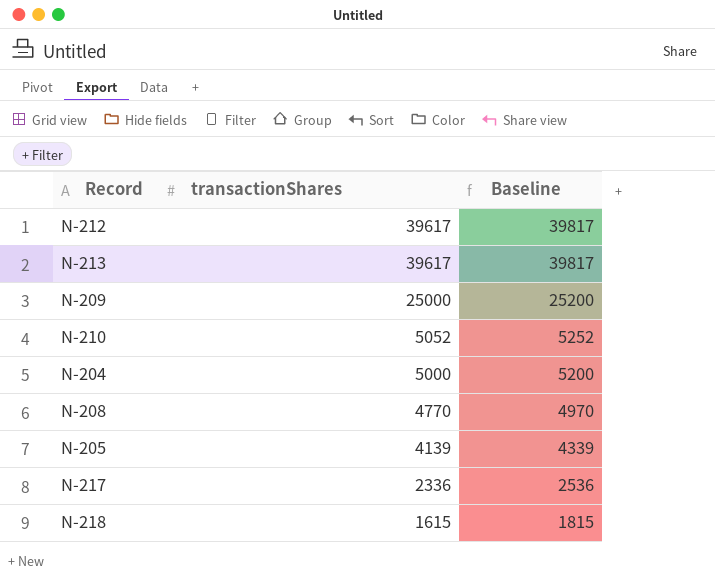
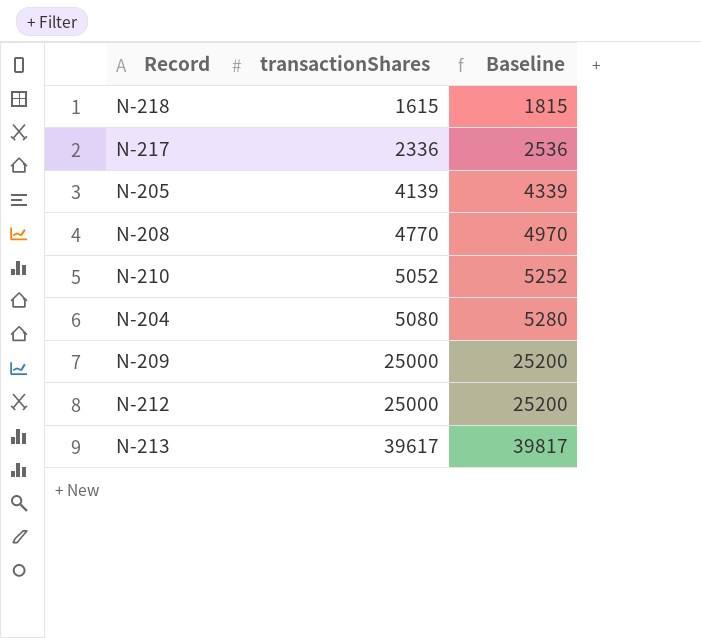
row order: transactionShares descending -> transactionShares ascending
N-204 | transactionShares: 5000 -> 5080
N-204 | Baseline: 5200 -> 5280
N-212 | transactionShares: 39617 -> 25000
N-212 | Baseline: 39817 -> 25200

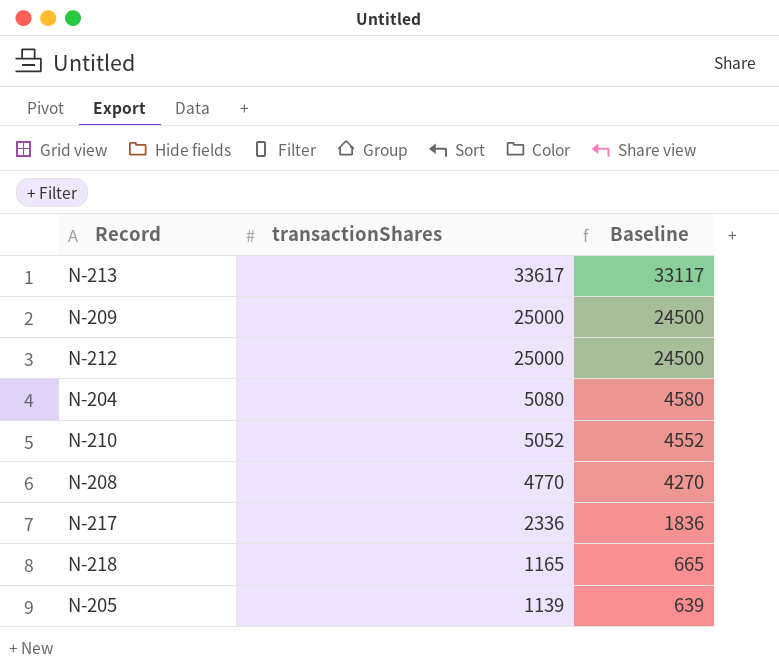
row order: transactionShares ascending -> transactionShares descending
column Baseline | formula: [transactionShares] + 200 -> [transactionShares] - 500
N-213 | transactionShares: 39617 -> 33617
N-218 | transactionShares: 1615 -> 1165
N-205 | transactionShares: 4139 -> 1139

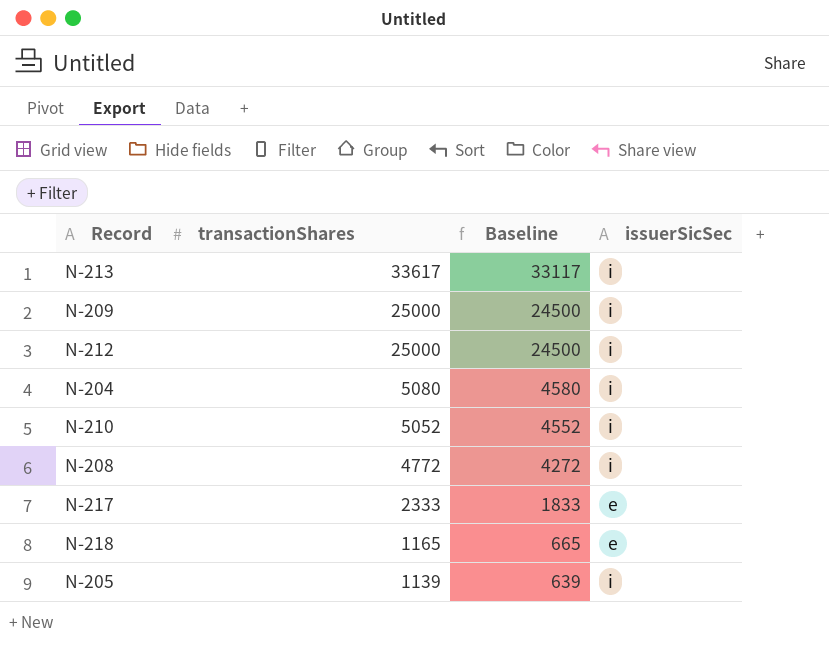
column issuerSicSec | position: none -> 4
N-208 | transactionShares: 4770 -> 4772
N-208 | Baseline: 4270 -> 4272
N-217 | transactionShares: 2336 -> 2333
N-217 | Baseline: 1836 -> 1833

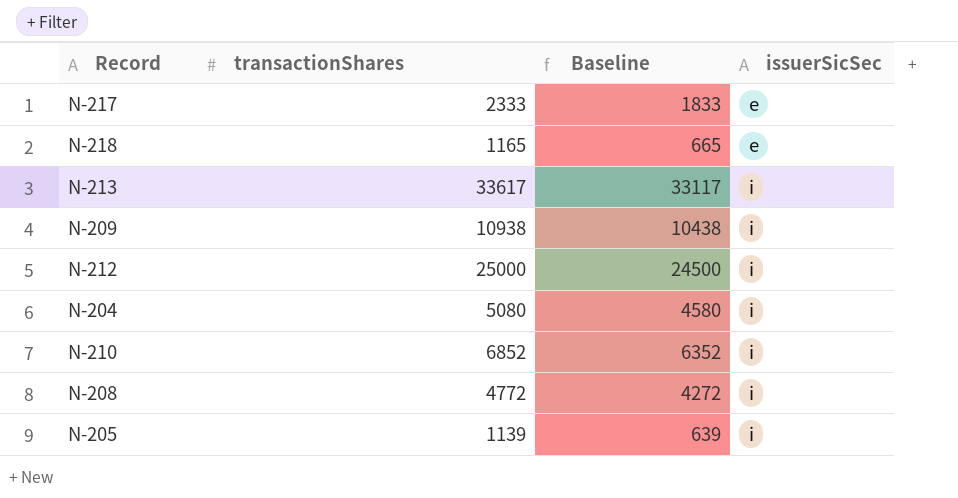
row order: transactionShares descending -> issuerSicSec ascending
N-209 | transactionShares: 25000 -> 10938
N-209 | Baseline: 24500 -> 10438
N-210 | transactionShares: 5052 -> 6852
N-210 | Baseline: 4552 -> 6352

